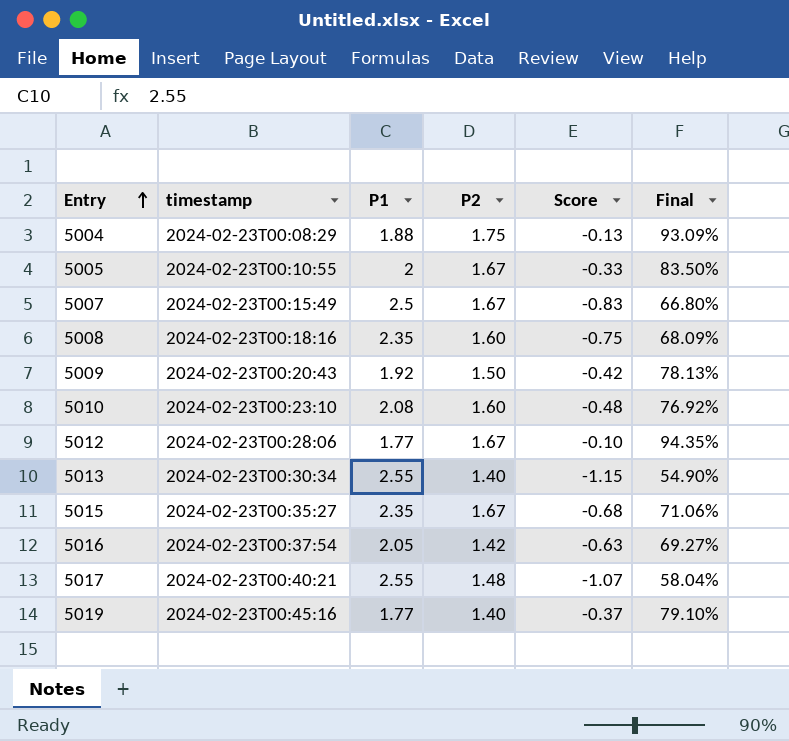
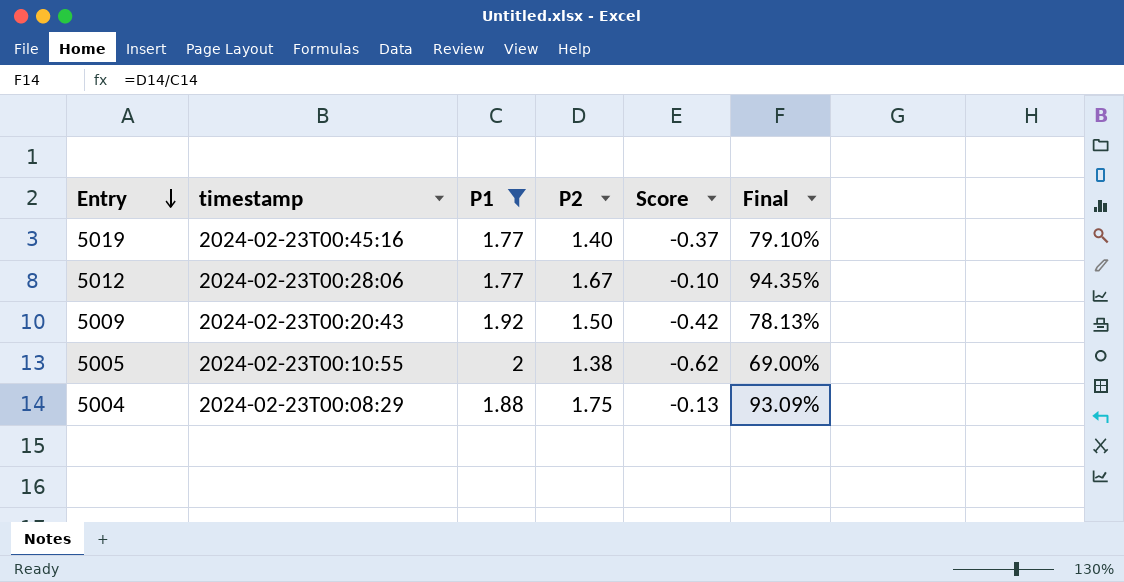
filter: none -> P1 <= 2
row order: Entry ascending -> Entry descending
5005 | P2: 1.67 -> 1.38
5005 | Score: -0.33 -> -0.62
5005 | Final: 83.50% -> 69.00%

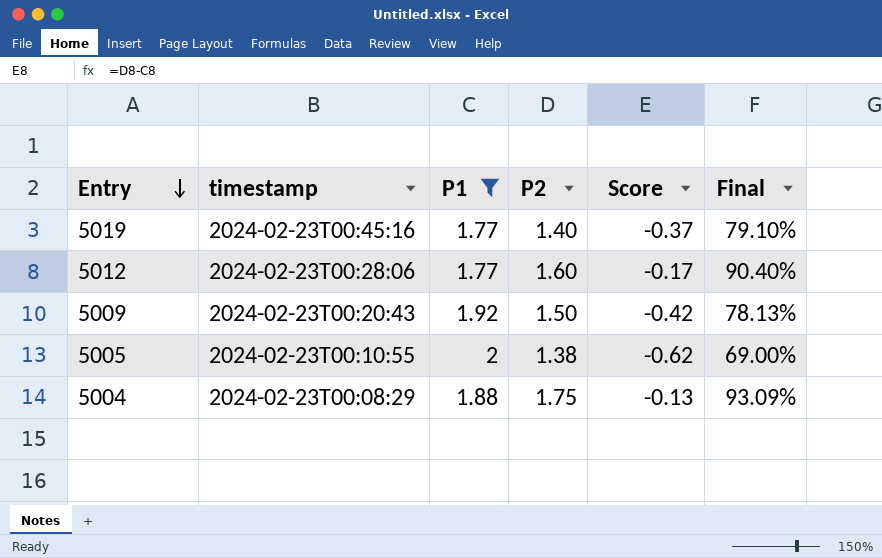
5012 | P2: 1.67 -> 1.60
5012 | Score: -0.10 -> -0.17
5012 | Final: 94.35% -> 90.40%

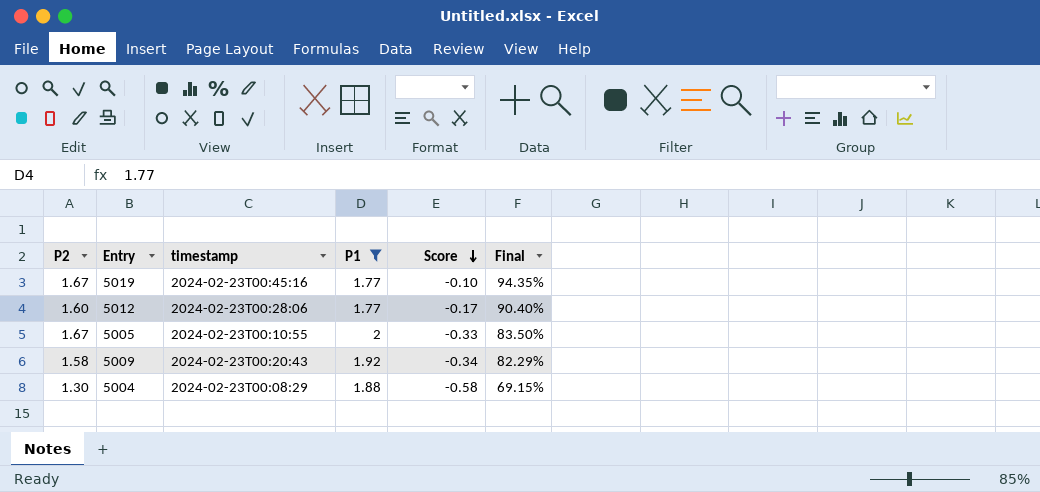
row order: Entry descending -> Score descending
column P2 | position: 4 -> 1
5019 | P2: 1.40 -> 1.67
5019 | Score: -0.37 -> -0.10
5019 | Final: 79.10% -> 94.35%
5005 | P2: 1.38 -> 1.67
5005 | Score: -0.62 -> -0.33
5005 | Final: 69.00% -> 83.50%
5009 | P2: 1.50 -> 1.58
5009 | Score: -0.42 -> -0.34
5009 | Final: 78.13% -> 82.29%
5004 | P2: 1.75 -> 1.30
5004 | Score: -0.13 -> -0.58
5004 | Final: 93.09% -> 69.15%

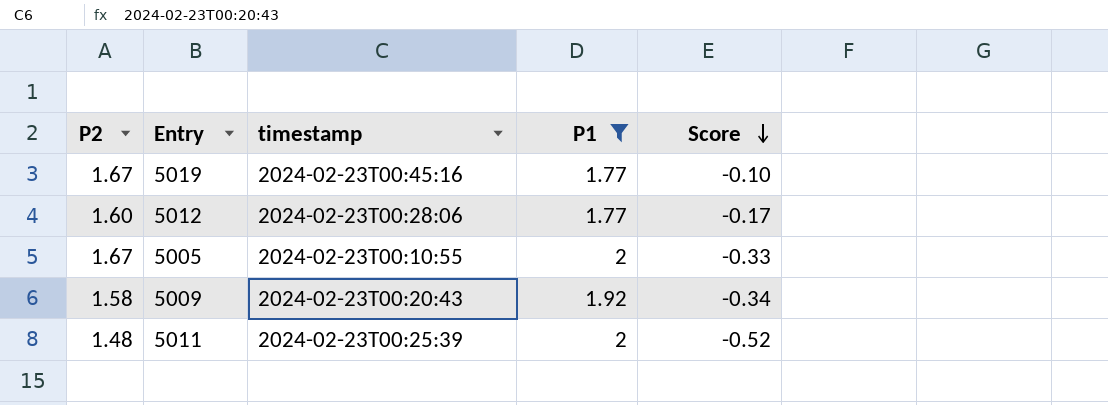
column Final | formula: [P2] / [P1] -> none
row 5004: 1.30 | 2024-02-23T00:08:29 | 1.88 | -0.58 | 69.15% -> none
row 5011: none -> 1.48 | 2024-02-23T00:25:39 | 2 | -0.52

